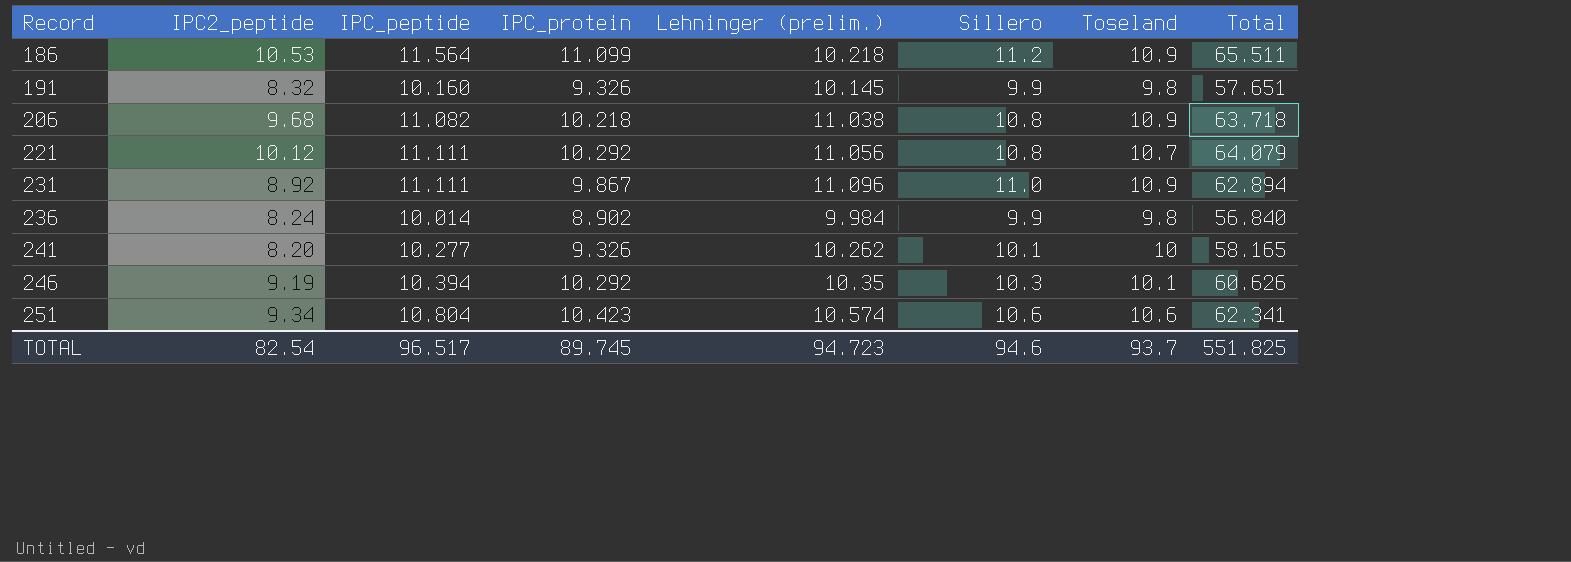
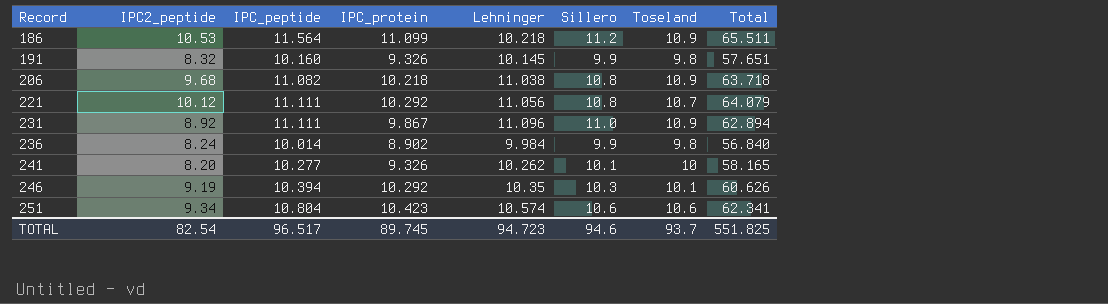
column name: Lehninger (prelim.) -> Lehninger

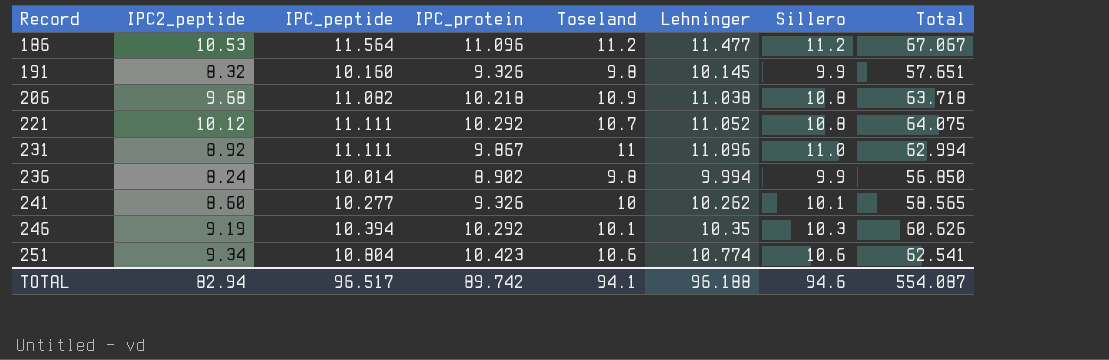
column Toseland | position: 7 -> 5
186 | IPC_protein: 11.099 -> 11.096
186 | Toseland: 10.9 -> 11.2
186 | Lehninger: 10.218 -> 11.477
186 | Total: 65.511 -> 67.067
221 | Lehninger: 11.056 -> 11.052
221 | Total: 64.079 -> 64.075
231 | Toseland: 10.9 -> 11
231 | Total: 62.894 -> 62.994
236 | Lehninger: 9.984 -> 9.994
236 | Total: 56.840 -> 56.850
241 | IPC2_peptide: 8.20 -> 8.60
241 | Total: 58.165 -> 58.565
251 | Lehninger: 10.574 -> 10.774
251 | Total: 62.341 -> 62.541
TOTAL | IPC2_peptide: 82.54 -> 82.94
TOTAL | IPC_protein: 89.745 -> 89.742
TOTAL | Toseland: 93.7 -> 94.1
TOTAL | Lehninger: 94.723 -> 96.188
TOTAL | Total: 551.825 -> 554.087

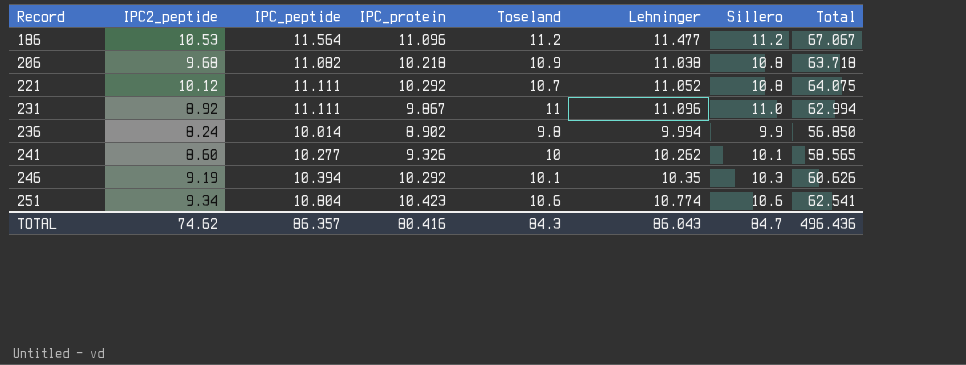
row 191: 8.32 | 10.160 | 9.326 | 9.8 | 10.145 | 9.9 | 57.651 -> none
TOTAL | IPC2_peptide: 82.94 -> 74.62
TOTAL | IPC_peptide: 96.517 -> 86.357
TOTAL | IPC_protein: 89.742 -> 80.416
TOTAL | Toseland: 94.1 -> 84.3
TOTAL | Lehninger: 96.188 -> 86.043
TOTAL | Sillero: 94.6 -> 84.7
TOTAL | Total: 554.087 -> 496.436

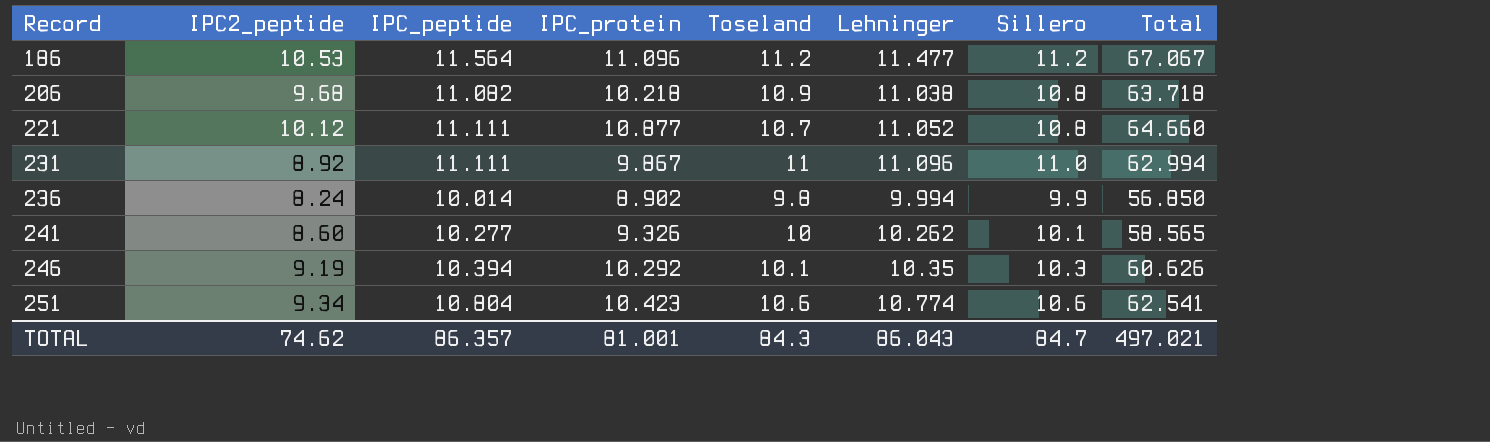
221 | IPC_protein: 10.292 -> 10.877
221 | Total: 64.075 -> 64.660
TOTAL | IPC_protein: 80.416 -> 81.001
TOTAL | Total: 496.436 -> 497.021

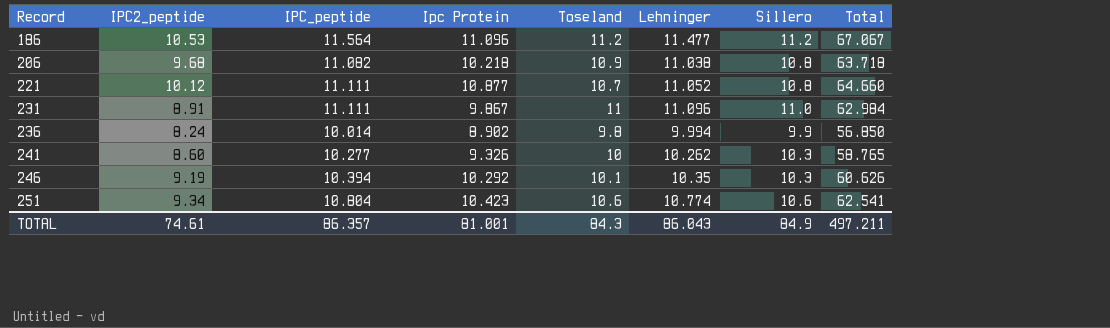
column name: IPC_protein -> Ipc Protein
231 | IPC2_peptide: 8.92 -> 8.91
231 | Total: 62.994 -> 62.984
241 | Sillero: 10.1 -> 10.3
241 | Total: 58.565 -> 58.765
TOTAL | IPC2_peptide: 74.62 -> 74.61
TOTAL | Sillero: 84.7 -> 84.9
TOTAL | Total: 497.021 -> 497.211

